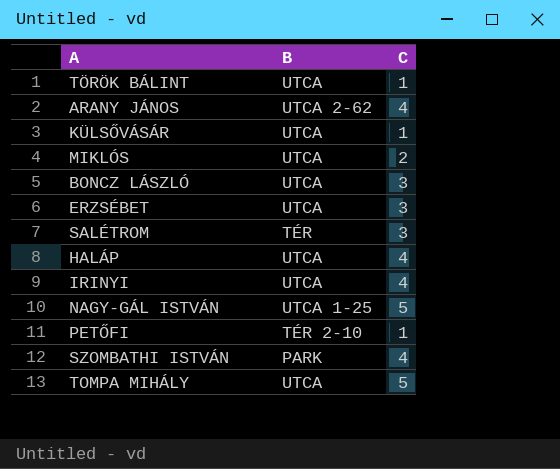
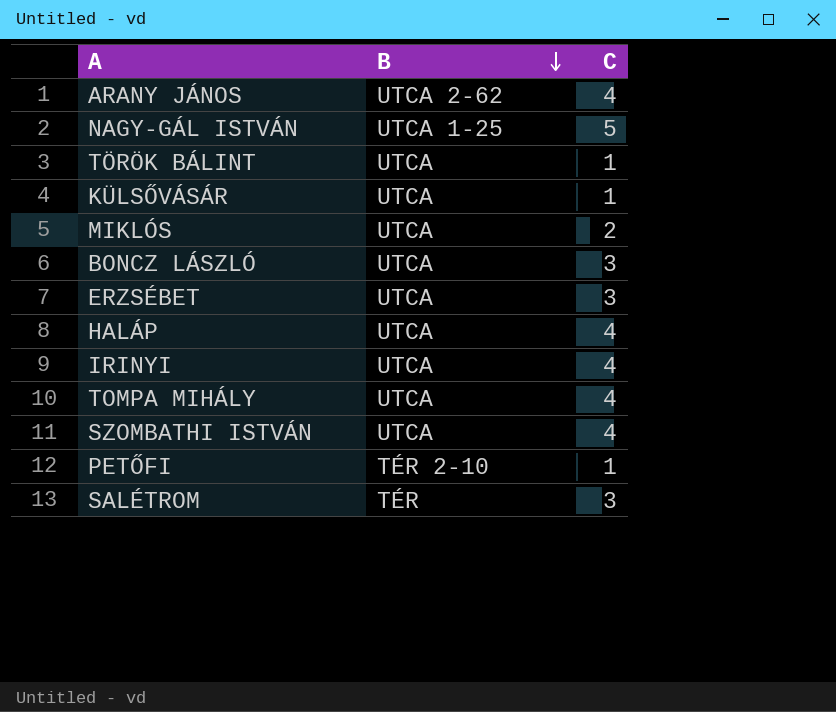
row order: none -> B descending
TOMPA MIHÁLY | C: 5 -> 4
SZOMBATHI ISTVÁN | B: PARK -> UTCA

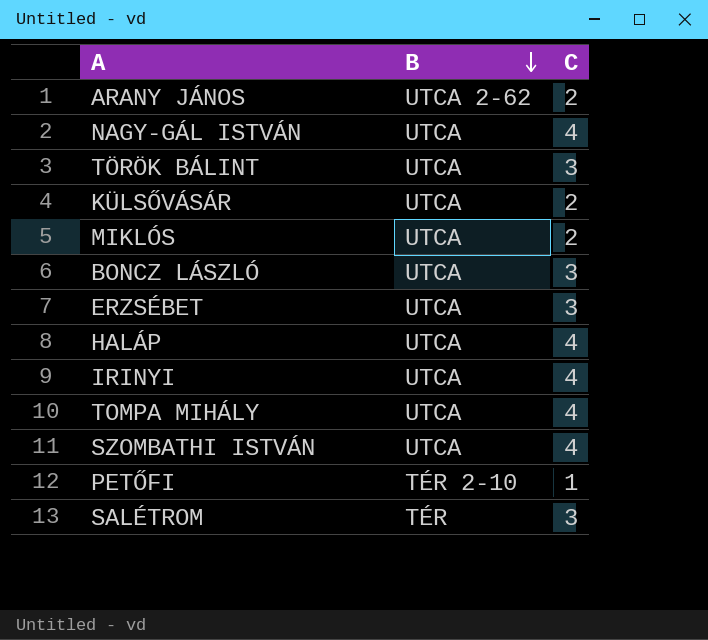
ARANY JÁNOS | C: 4 -> 2
NAGY-GÁL ISTVÁN | B: UTCA 1-25 -> UTCA
NAGY-GÁL ISTVÁN | C: 5 -> 4
TÖRÖK BÁLINT | C: 1 -> 3
KÜLSŐVÁSÁR | C: 1 -> 2

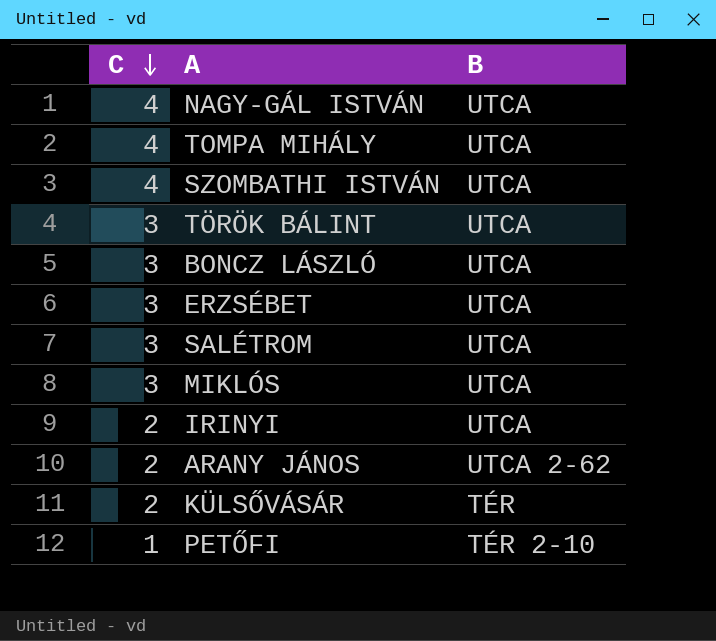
row order: B descending -> C descending
column C | position: 3 -> 1
row HALÁP: UTCA | 4 -> none
SALÉTROM | B: TÉR -> UTCA
MIKLÓS | C: 2 -> 3
IRINYI | C: 4 -> 2
KÜLSŐVÁSÁR | B: UTCA -> TÉR

